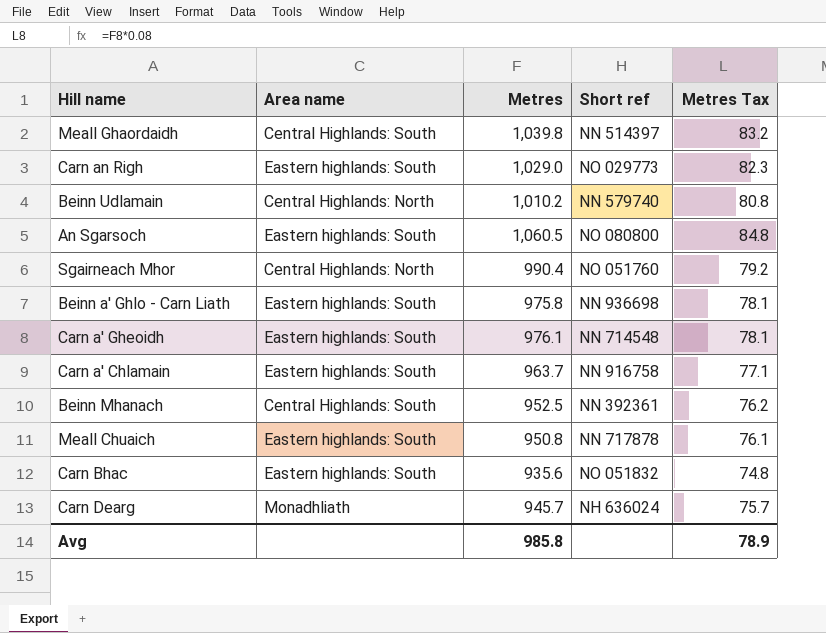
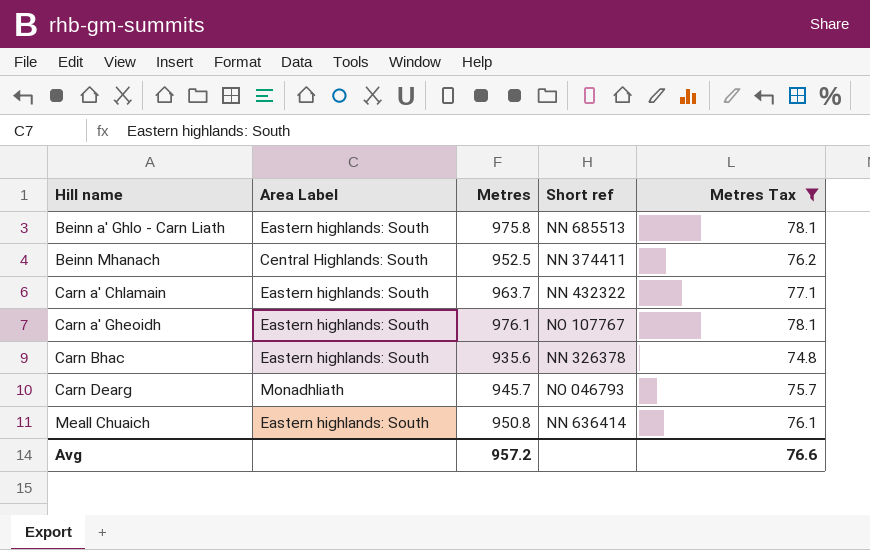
filter: none -> Metres Tax <= 78.1
row order: none -> Hill name ascending
column name: Area name -> Area Label
Beinn a' Ghlo - Carn Liath | Short ref: NN 936698 -> NN 685513
Beinn Mhanach | Short ref: NN 392361 -> NN 374411
Carn a' Chlamain | Short ref: NN 916758 -> NN 432322
Carn a' Gheoidh | Short ref: NN 714548 -> NO 107767
Carn Bhac | Short ref: NO 051832 -> NN 326378
Carn Dearg | Short ref: NH 636024 -> NO 046793
Meall Chuaich | Short ref: NN 717878 -> NN 636414
Avg | Metres: 985.8 -> 957.2
Avg | Metres Tax: 78.9 -> 76.6

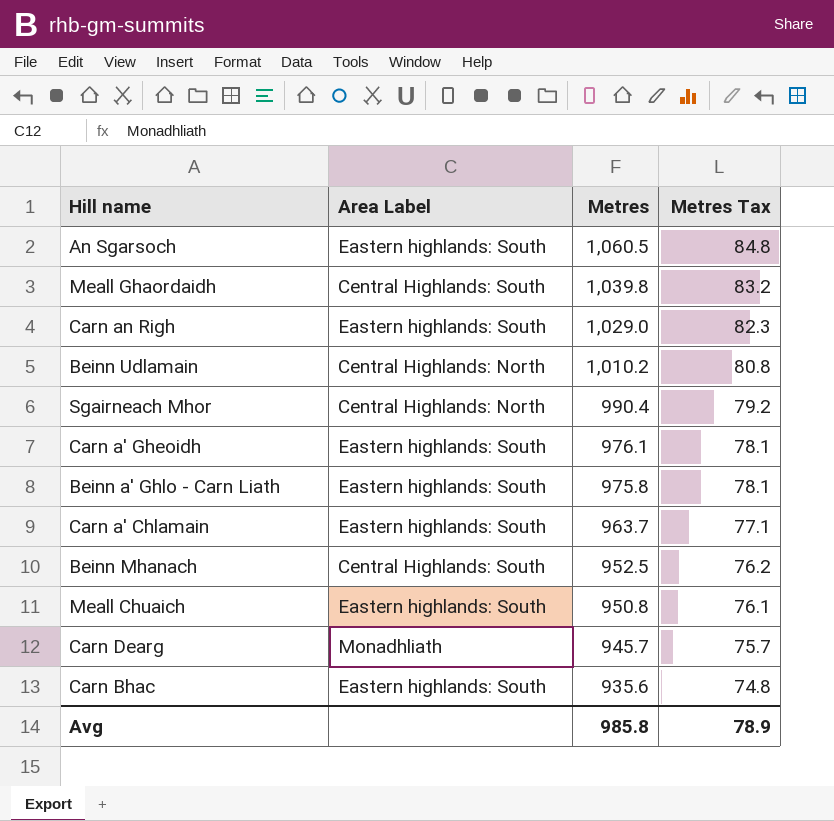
filter: Metres Tax <= 78.1 -> none
row order: Hill name ascending -> Metres descending
column Short ref | position: 4 -> none
Avg | Metres: 957.2 -> 985.8
Avg | Metres Tax: 76.6 -> 78.9

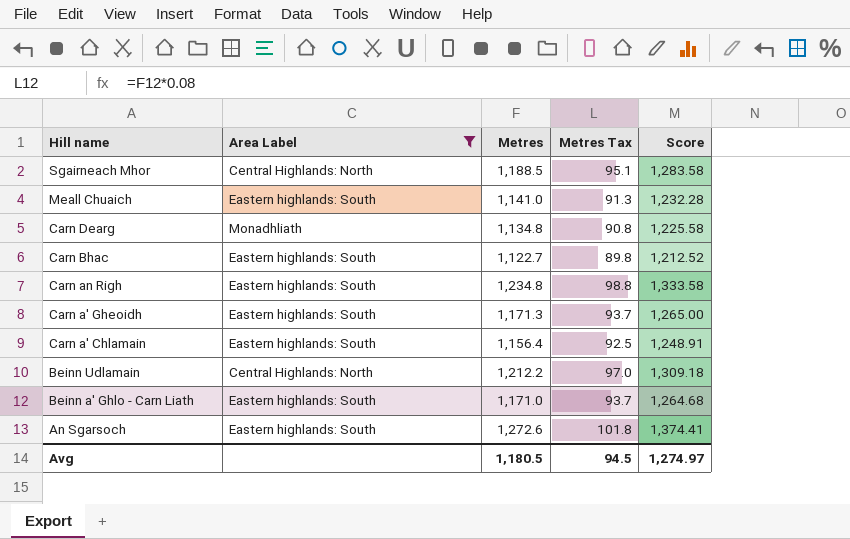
filter: none -> Area Label != Central Highlands: South
row order: Metres descending -> Hill name descending
column Score | formula: none -> [Metres] * 1.08
Sgairneach Mhor | Metres: 990.4 -> 1,188.5
Sgairneach Mhor | Metres Tax: 79.2 -> 95.1
Meall Chuaich | Metres: 950.8 -> 1,141.0
Meall Chuaich | Metres Tax: 76.1 -> 91.3
Carn Dearg | Metres: 945.7 -> 1,134.8
Carn Dearg | Metres Tax: 75.7 -> 90.8
Carn Bhac | Metres: 935.6 -> 1,122.7
Carn Bhac | Metres Tax: 74.8 -> 89.8
Carn an Righ | Metres: 1,029.0 -> 1,234.8
Carn an Righ | Metres Tax: 82.3 -> 98.8
Carn a' Gheoidh | Metres: 976.1 -> 1,171.3
Carn a' Gheoidh | Metres Tax: 78.1 -> 93.7
Carn a' Chlamain | Metres: 963.7 -> 1,156.4
Carn a' Chlamain | Metres Tax: 77.1 -> 92.5
Beinn Udlamain | Metres: 1,010.2 -> 1,212.2
Beinn Udlamain | Metres Tax: 80.8 -> 97.0
Beinn a' Ghlo - Carn Liath | Metres: 975.8 -> 1,171.0
Beinn a' Ghlo - Carn Liath | Metres Tax: 78.1 -> 93.7
An Sgarsoch | Metres: 1,060.5 -> 1,272.6
An Sgarsoch | Metres Tax: 84.8 -> 101.8
Avg | Metres: 985.8 -> 1,180.5
Avg | Metres Tax: 78.9 -> 94.5

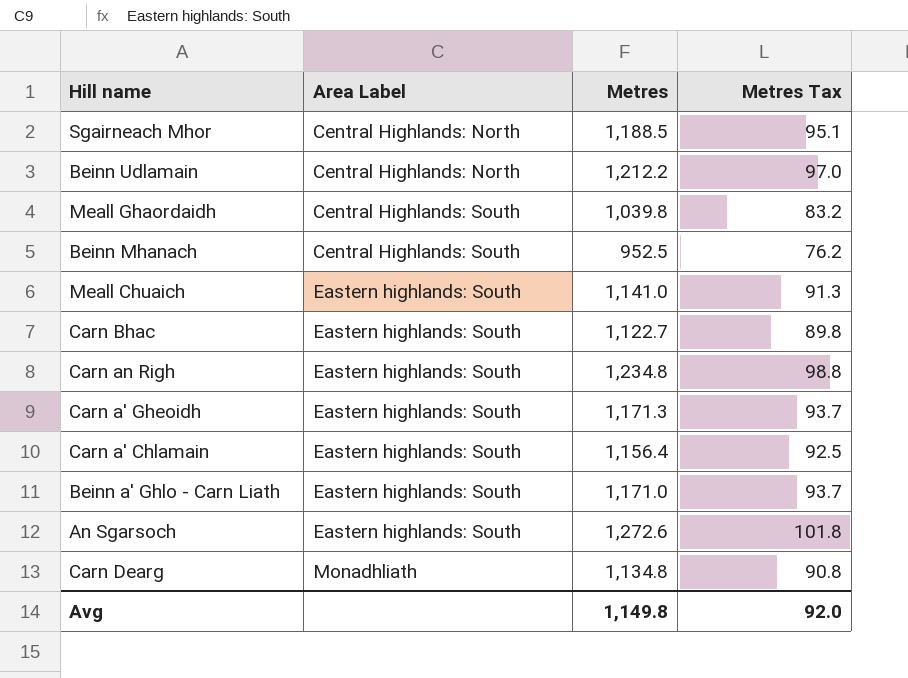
filter: Area Label != Central Highlands: South -> none
row order: Hill name descending -> Area Label ascending
column Score | formula: [Metres] * 1.08 -> none
Avg | Metres: 1,180.5 -> 1,149.8
Avg | Metres Tax: 94.5 -> 92.0

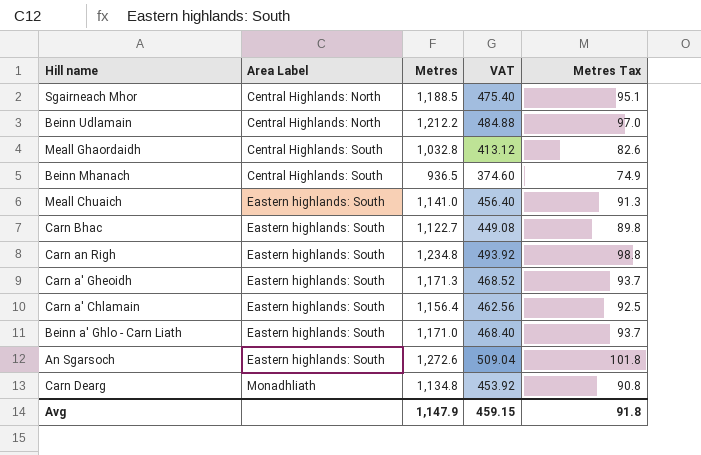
column VAT | formula: none -> [Metres] * 0.4
Meall Ghaordaidh | Metres: 1,039.8 -> 1,032.8
Meall Ghaordaidh | Metres Tax: 83.2 -> 82.6
Beinn Mhanach | Metres: 952.5 -> 936.5
Beinn Mhanach | Metres Tax: 76.2 -> 74.9
Avg | Metres: 1,149.8 -> 1,147.9
Avg | Metres Tax: 92.0 -> 91.8

